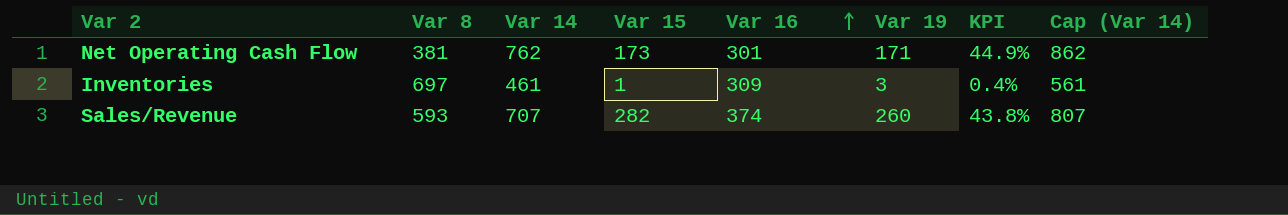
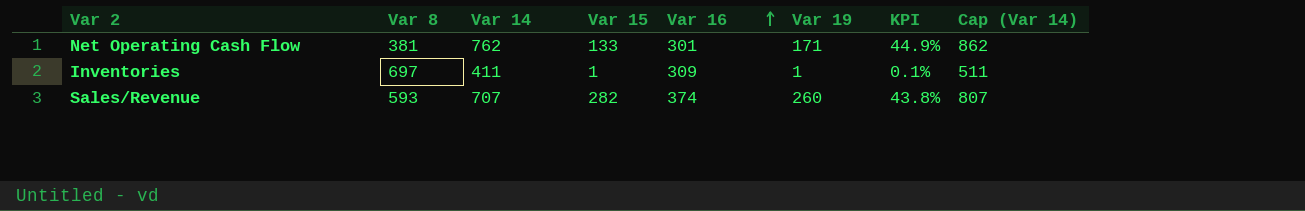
Net Operating Cash Flow | Var 15: 173 -> 133
Inventories | Var 14: 461 -> 411
Inventories | Var 19: 3 -> 1
Inventories | KPI: 0.4% -> 0.1%
Inventories | Cap (Var 14): 561 -> 511

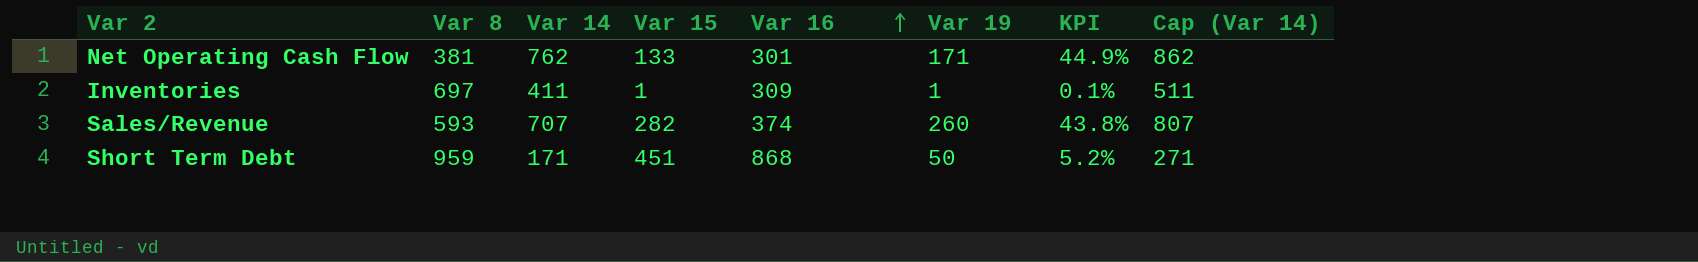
row Short Term Debt: none -> 959 | 171 | 451 | 868 | 50 | 5.2% | 271

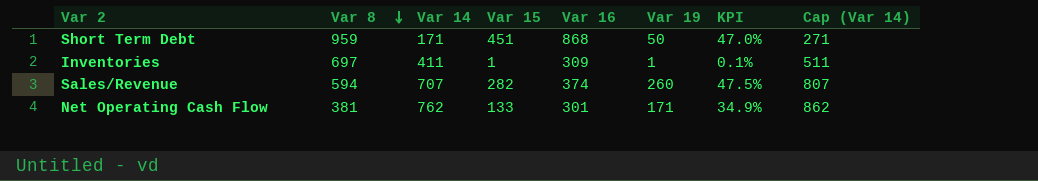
row order: Var 16 ascending -> Var 8 descending
column KPI | formula: [Var 19] / [Var 8] -> [Var 15] / [Var 8]
Sales/Revenue | Var 8: 593 -> 594

